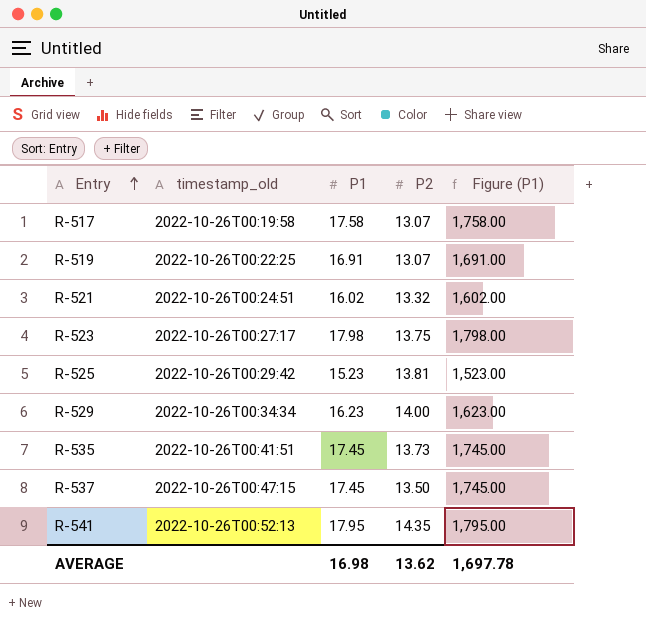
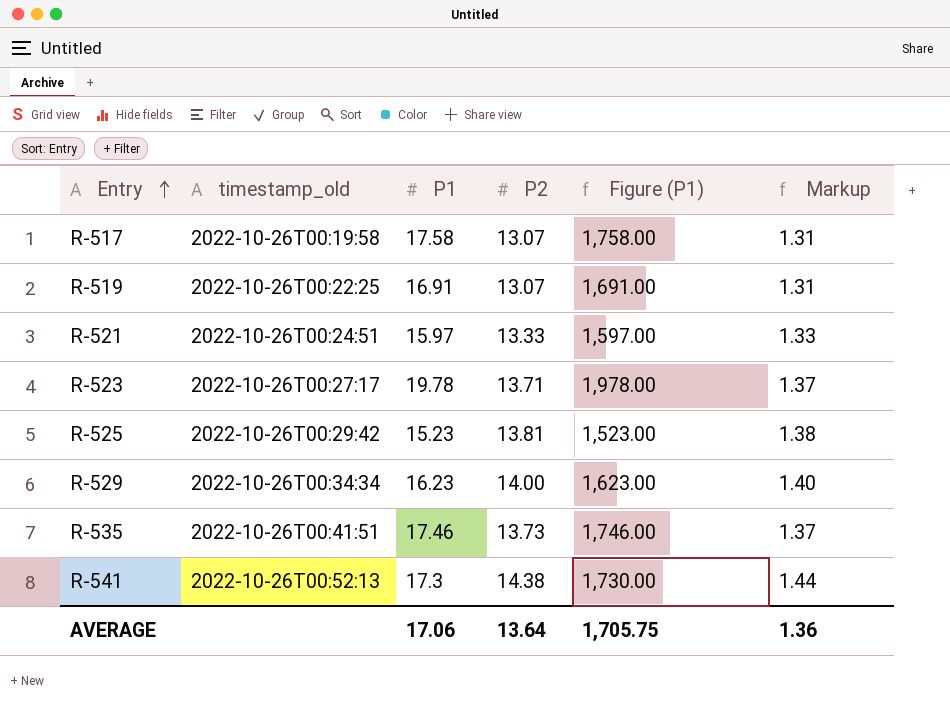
column Markup | formula: none -> [P2] * 0.1
row R-537: 2022-10-26T00:47:15 | 17.45 | 13.50 | 1,745.00 -> none
R-521 | P1: 16.02 -> 15.97
R-521 | P2: 13.32 -> 13.33
R-521 | Figure (P1): 1,602.00 -> 1,597.00
R-523 | P1: 17.98 -> 19.78
R-523 | P2: 13.75 -> 13.71
R-523 | Figure (P1): 1,798.00 -> 1,978.00
R-535 | P1: 17.45 -> 17.46
R-535 | Figure (P1): 1,745.00 -> 1,746.00
R-541 | P1: 17.95 -> 17.3
R-541 | P2: 14.35 -> 14.38
R-541 | Figure (P1): 1,795.00 -> 1,730.00
AVERAGE | P1: 16.98 -> 17.06
AVERAGE | P2: 13.62 -> 13.64
AVERAGE | Figure (P1): 1,697.78 -> 1,705.75

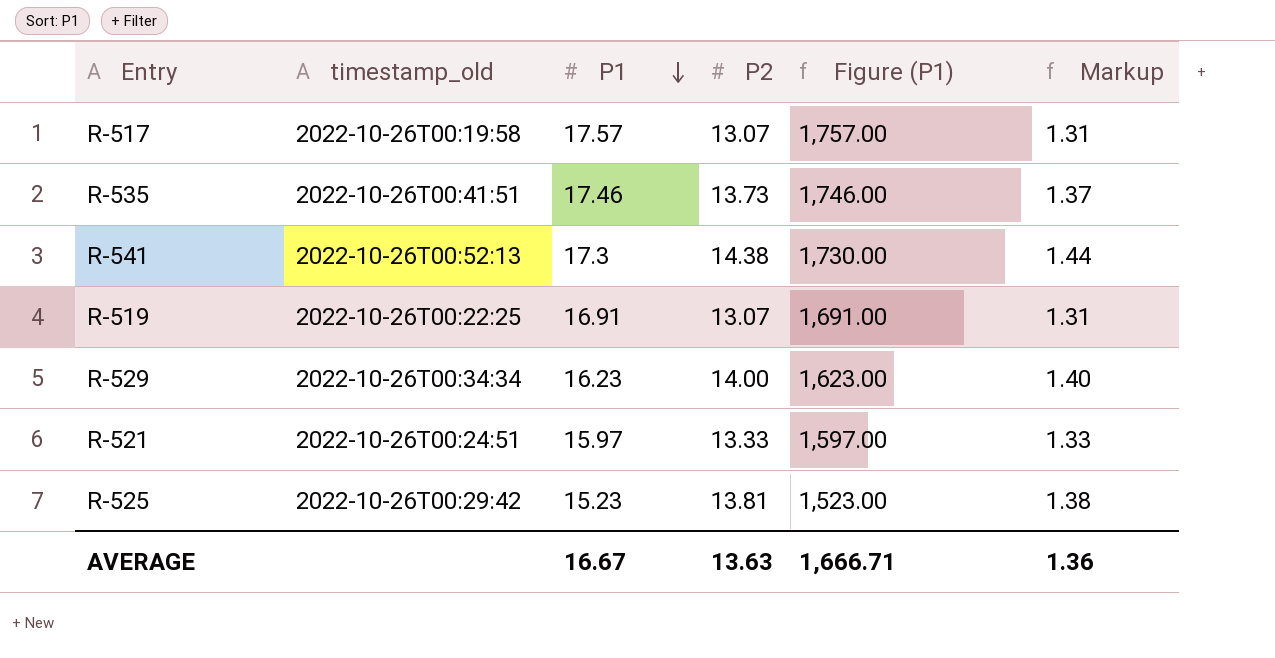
row order: Entry ascending -> P1 descending
row R-523: 2022-10-26T00:27:17 | 19.78 | 13.71 | 1,978.00 | 1.37 -> none
R-517 | P1: 17.58 -> 17.57
R-517 | Figure (P1): 1,758.00 -> 1,757.00
AVERAGE | P1: 17.06 -> 16.67
AVERAGE | P2: 13.64 -> 13.63
AVERAGE | Figure (P1): 1,705.75 -> 1,666.71

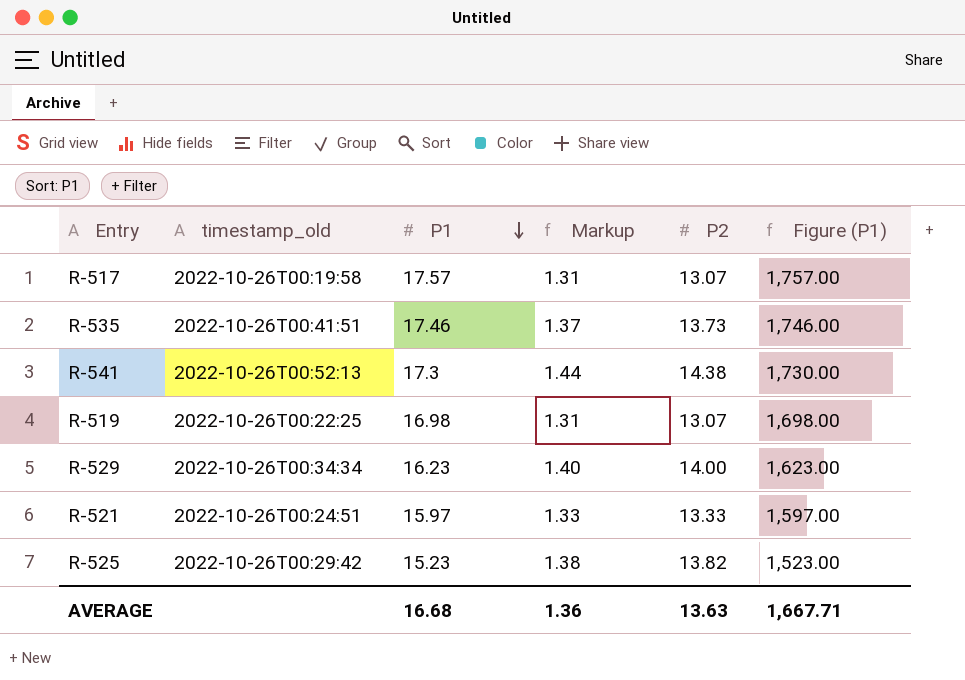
column Markup | position: 6 -> 4
R-519 | P1: 16.91 -> 16.98
R-519 | Figure (P1): 1,691.00 -> 1,698.00
R-525 | P2: 13.81 -> 13.82
AVERAGE | P1: 16.67 -> 16.68
AVERAGE | Figure (P1): 1,666.71 -> 1,667.71

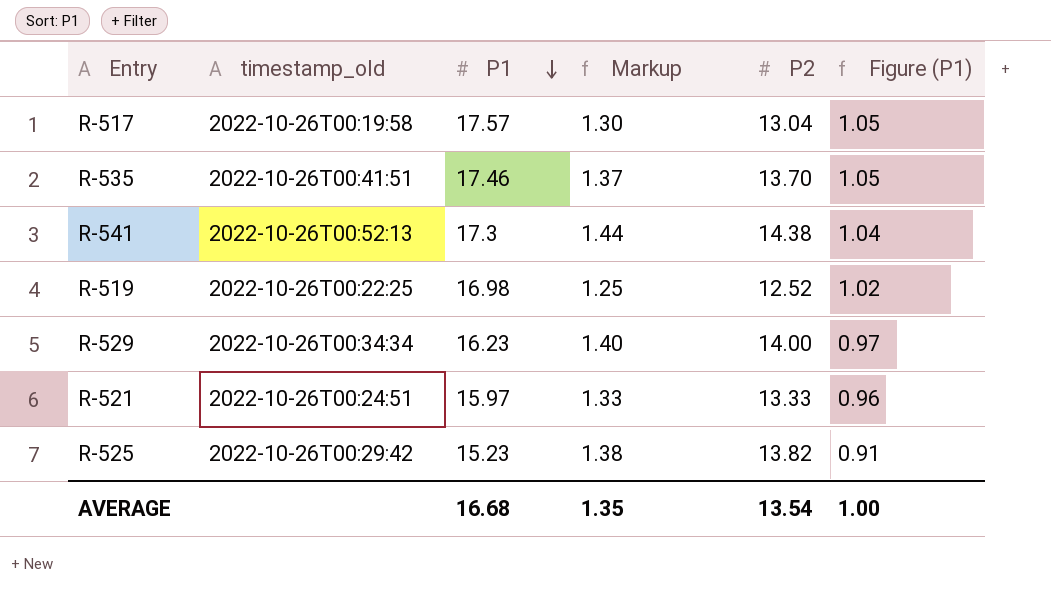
column Figure (P1) | formula: [P1] * 100 -> [P1] * 0.06
R-517 | Markup: 1.31 -> 1.30
R-517 | P2: 13.07 -> 13.04
R-535 | P2: 13.73 -> 13.70
R-519 | Markup: 1.31 -> 1.25
R-519 | P2: 13.07 -> 12.52
AVERAGE | Markup: 1.36 -> 1.35
AVERAGE | P2: 13.63 -> 13.54
AVERAGE | Figure (P1): 1,667.71 -> 1.00

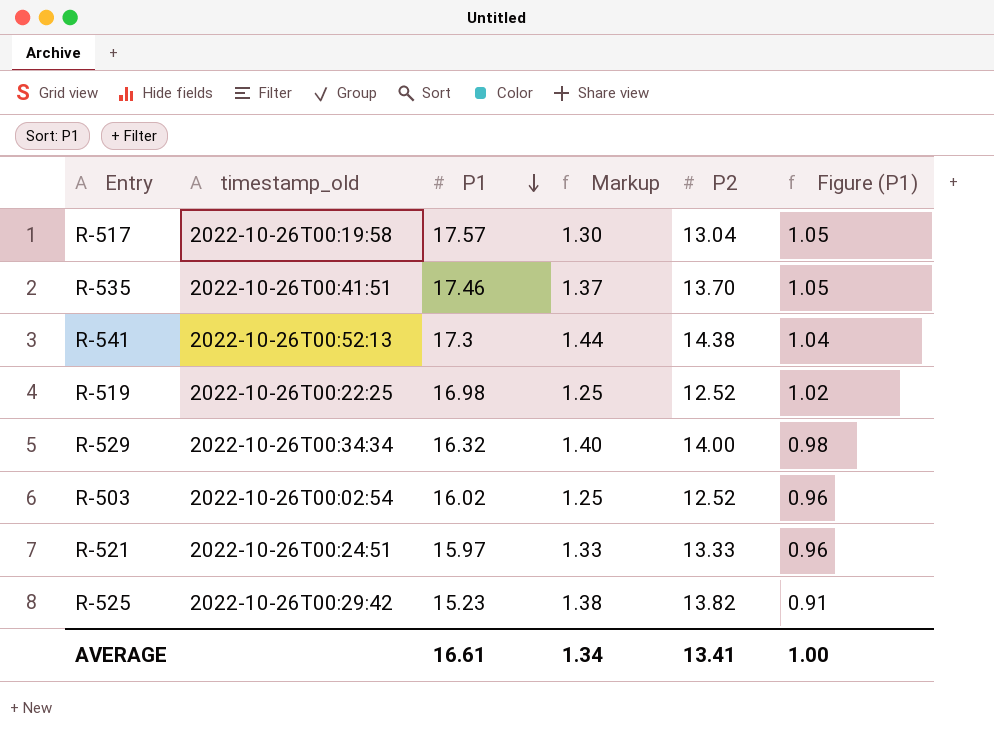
R-529 | P1: 16.23 -> 16.32
R-529 | Figure (P1): 0.97 -> 0.98
row R-503: none -> 2022-10-26T00:02:54 | 16.02 | 1.25 | 12.52 | 0.96
AVERAGE | P1: 16.68 -> 16.61
AVERAGE | Markup: 1.35 -> 1.34
AVERAGE | P2: 13.54 -> 13.41

